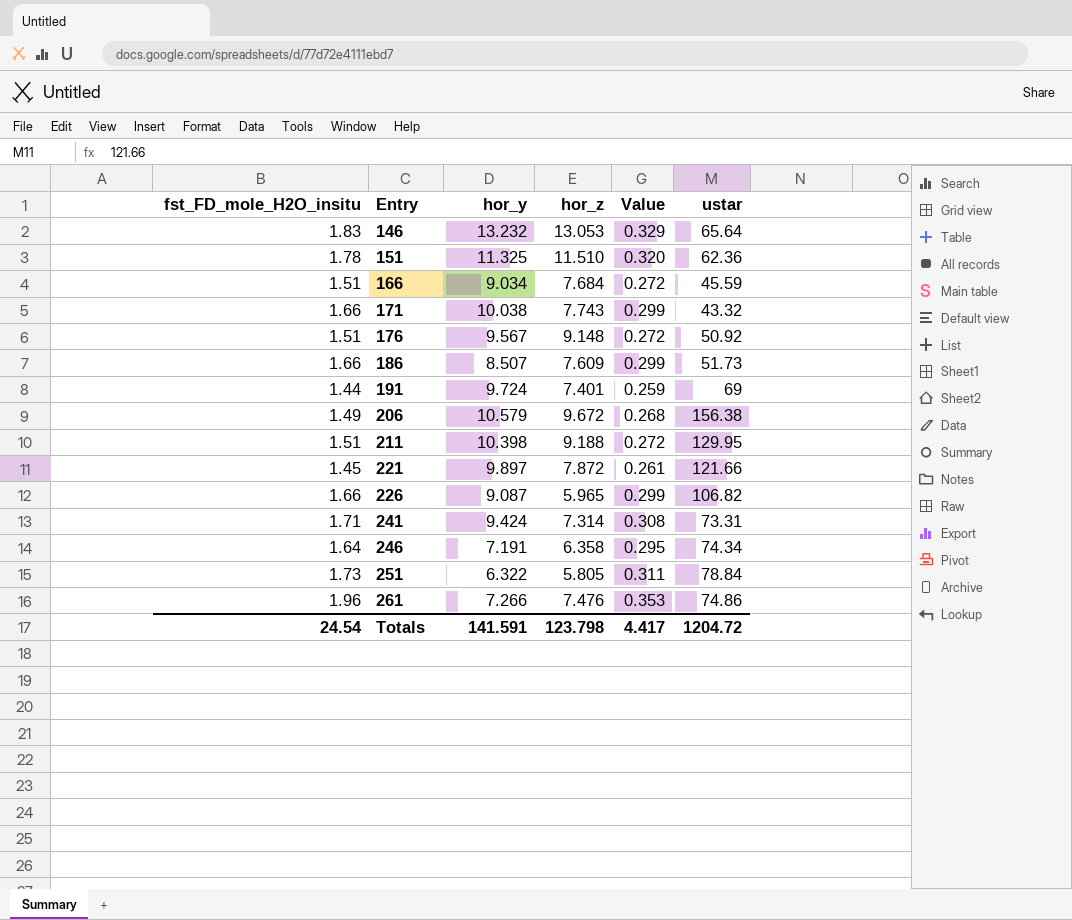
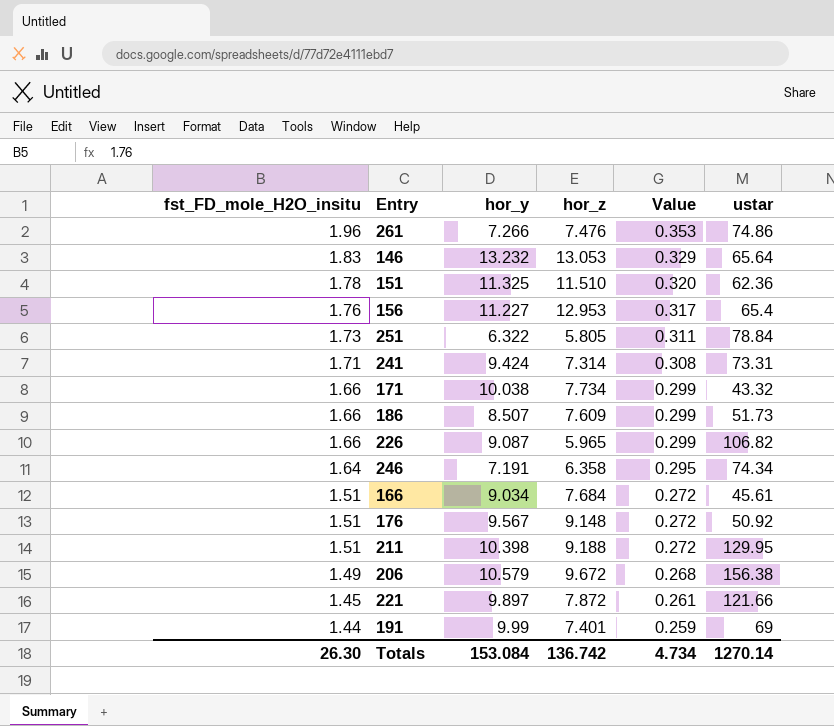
row order: Entry ascending -> fst_FD_mole_H2O_insitu descending
row 156: none -> 1.76 | 11.227 | 12.953 | 0.317 | 65.4
171 | hor_z: 7.743 -> 7.734
166 | ustar: 45.59 -> 45.61
191 | hor_y: 9.724 -> 9.99
Totals | fst_FD_mole_H2O_insitu: 24.54 -> 26.30
Totals | hor_y: 141.591 -> 153.084
Totals | hor_z: 123.798 -> 136.742
Totals | Value: 4.417 -> 4.734
Totals | ustar: 1204.72 -> 1270.14

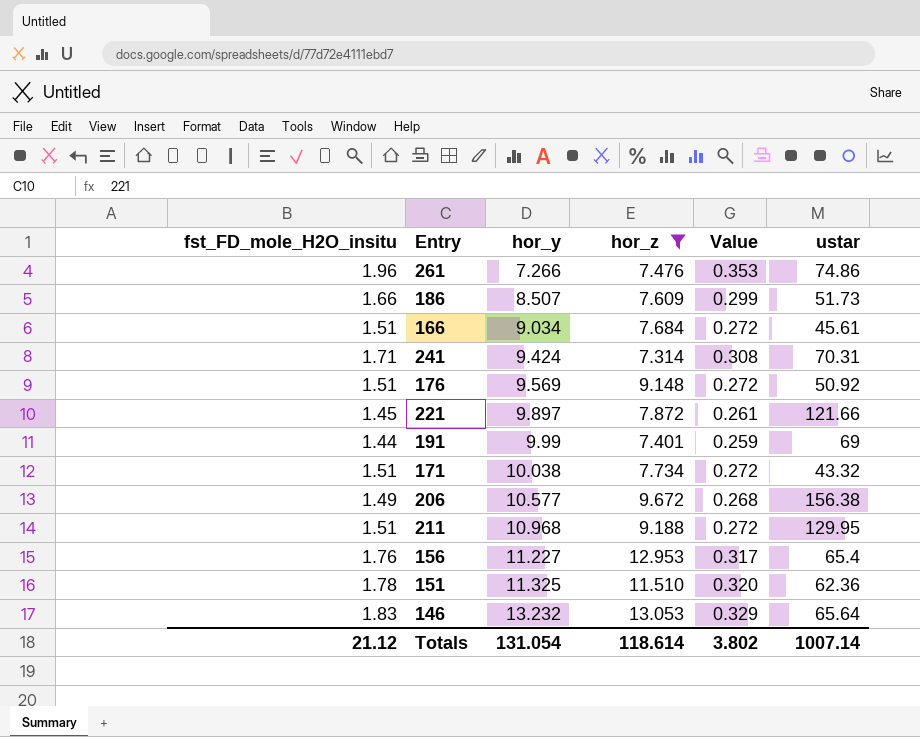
filter: none -> hor_z >= 7.314
row order: fst_FD_mole_H2O_insitu descending -> hor_y ascending
241 | ustar: 73.31 -> 70.31
176 | hor_y: 9.567 -> 9.569
171 | fst_FD_mole_H2O_insitu: 1.66 -> 1.51
171 | Value: 0.299 -> 0.272
206 | hor_y: 10.579 -> 10.577
211 | hor_y: 10.398 -> 10.968
Totals | fst_FD_mole_H2O_insitu: 26.30 -> 21.12
Totals | hor_y: 153.084 -> 131.054
Totals | hor_z: 136.742 -> 118.614
Totals | Value: 4.734 -> 3.802
Totals | ustar: 1270.14 -> 1007.14

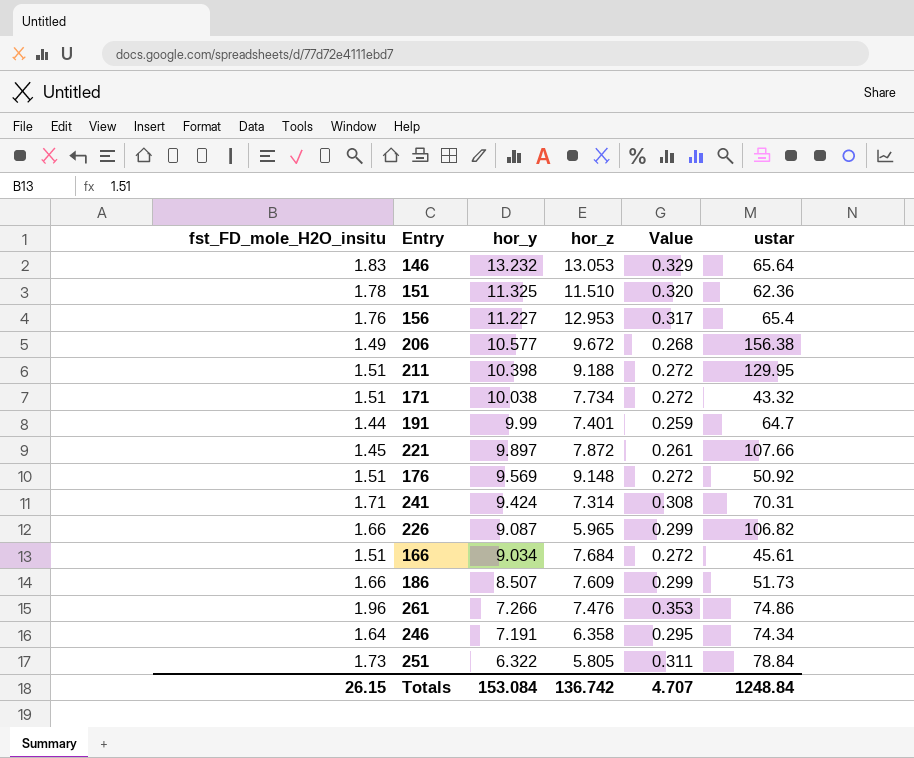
filter: hor_z >= 7.314 -> none
row order: hor_y ascending -> hor_y descending
211 | hor_y: 10.968 -> 10.398
191 | ustar: 69 -> 64.7
221 | ustar: 121.66 -> 107.66
Totals | fst_FD_mole_H2O_insitu: 21.12 -> 26.15
Totals | hor_y: 131.054 -> 153.084
Totals | hor_z: 118.614 -> 136.742
Totals | Value: 3.802 -> 4.707
Totals | ustar: 1007.14 -> 1248.84

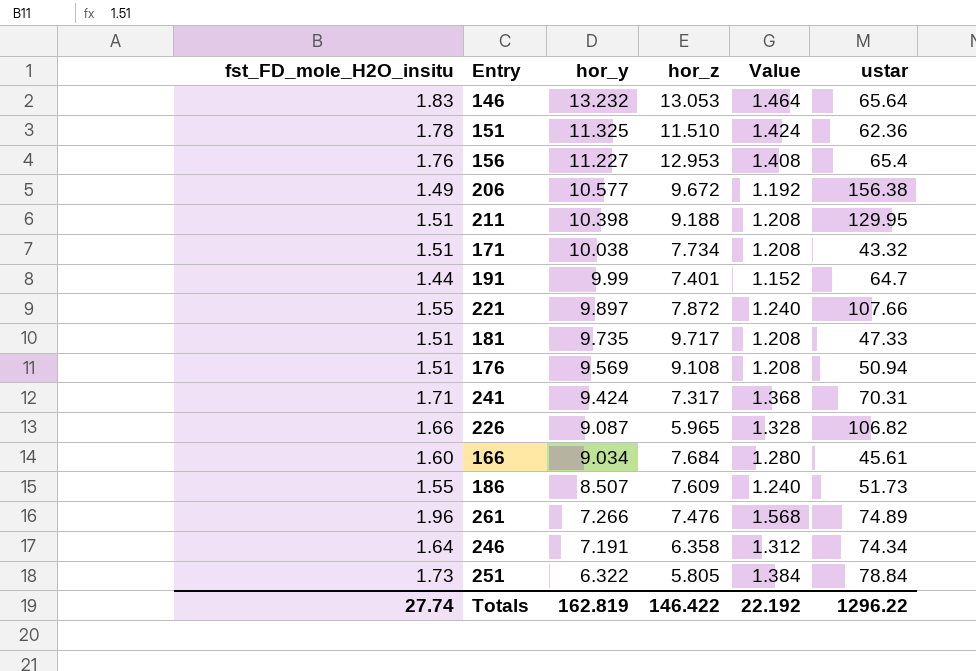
column Value | formula: [fst_FD_mole_H2O_insitu] * 0.18 -> [fst_FD_mole_H2O_insitu] * 0.8
221 | fst_FD_mole_H2O_insitu: 1.45 -> 1.55
row 181: none -> 1.51 | 9.735 | 9.717 | 1.208 | 47.33
176 | hor_z: 9.148 -> 9.108
176 | ustar: 50.92 -> 50.94
241 | hor_z: 7.314 -> 7.317
166 | fst_FD_mole_H2O_insitu: 1.51 -> 1.60
186 | fst_FD_mole_H2O_insitu: 1.66 -> 1.55
261 | ustar: 74.86 -> 74.89
Totals | fst_FD_mole_H2O_insitu: 26.15 -> 27.74
Totals | hor_y: 153.084 -> 162.819
Totals | hor_z: 136.742 -> 146.422
Totals | Value: 4.707 -> 22.192
Totals | ustar: 1248.84 -> 1296.22

